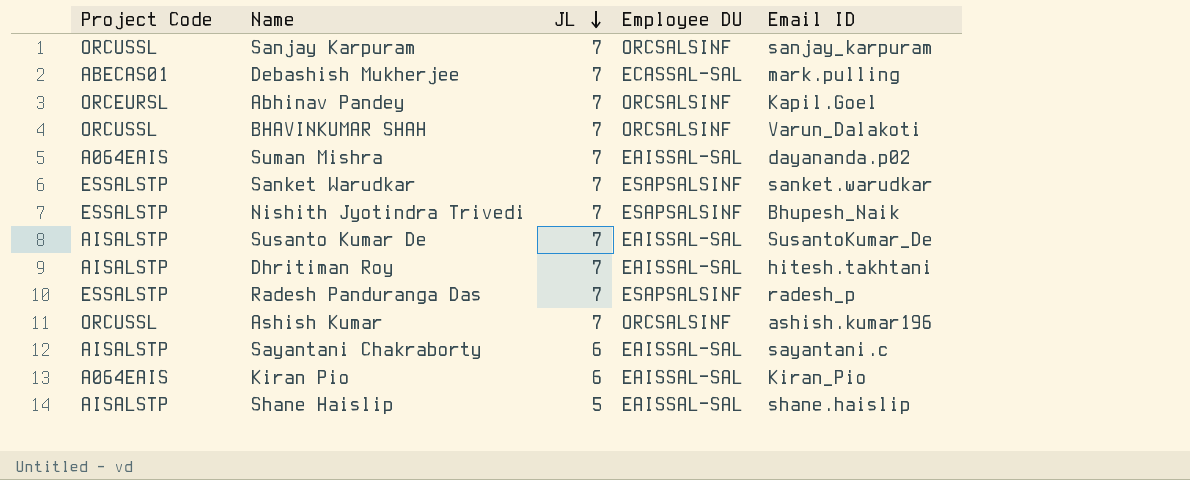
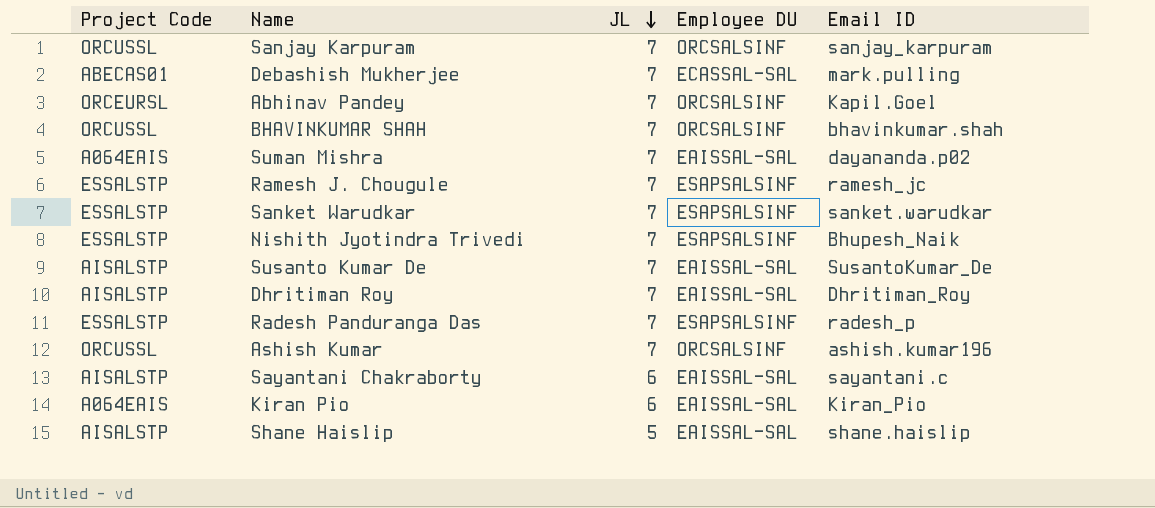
BHAVINKUMAR SHAH | Email ID: Varun_Dalakoti -> bhavinkumar.shah
row Ramesh J. Chougule: none -> ESSALSTP | 7 | ESAPSALSINF | ramesh_jc
Dhritiman Roy | Email ID: hitesh.takhtani -> Dhritiman_Roy

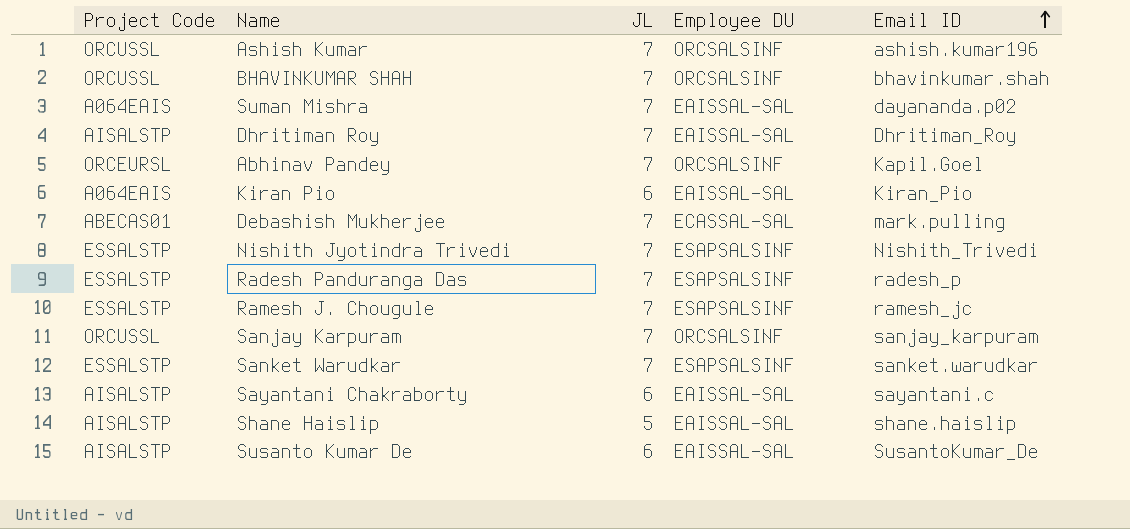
row order: JL descending -> Email ID ascending
Nishith Jyotindra Trivedi | Email ID: Bhupesh_Naik -> Nishith_Trivedi
Susanto Kumar De | JL: 7 -> 6

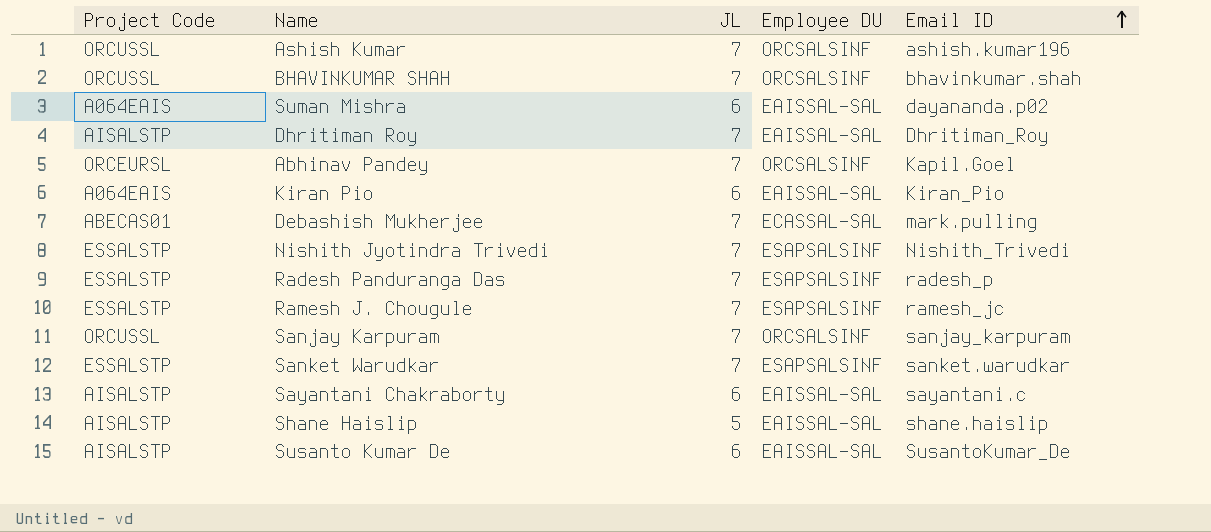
Suman Mishra | JL: 7 -> 6

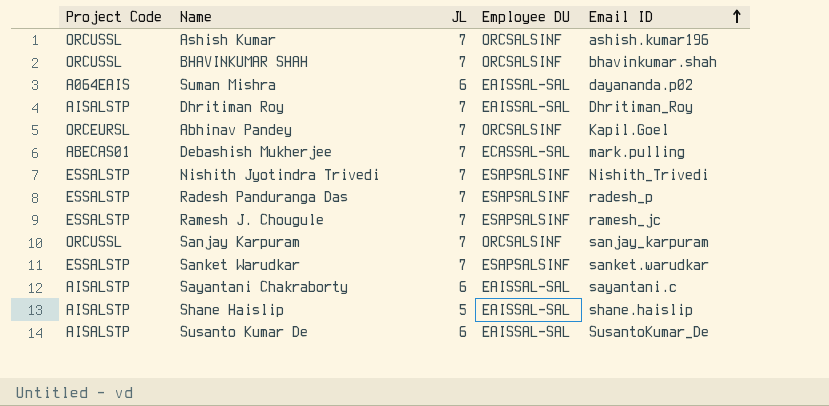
row Kiran Pio: A064EAIS | 6 | EAISSAL-SAL | Kiran_Pio -> none

